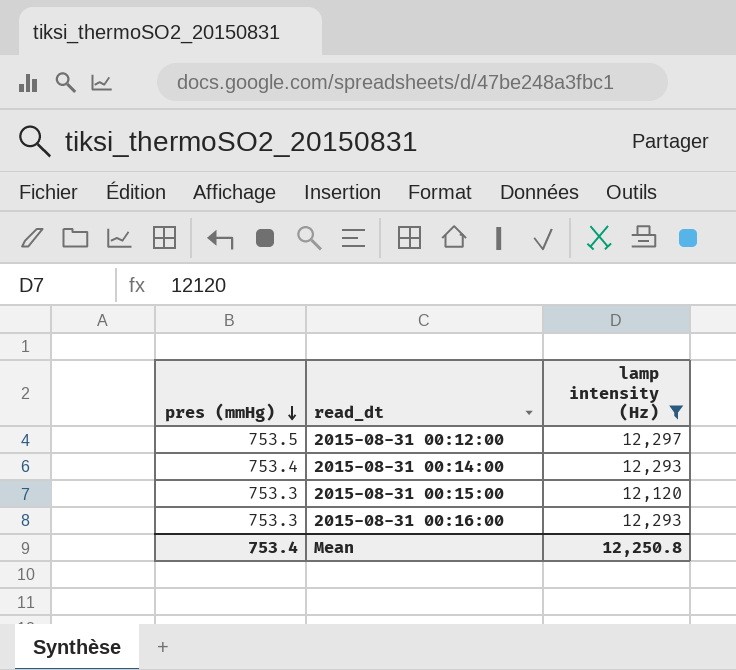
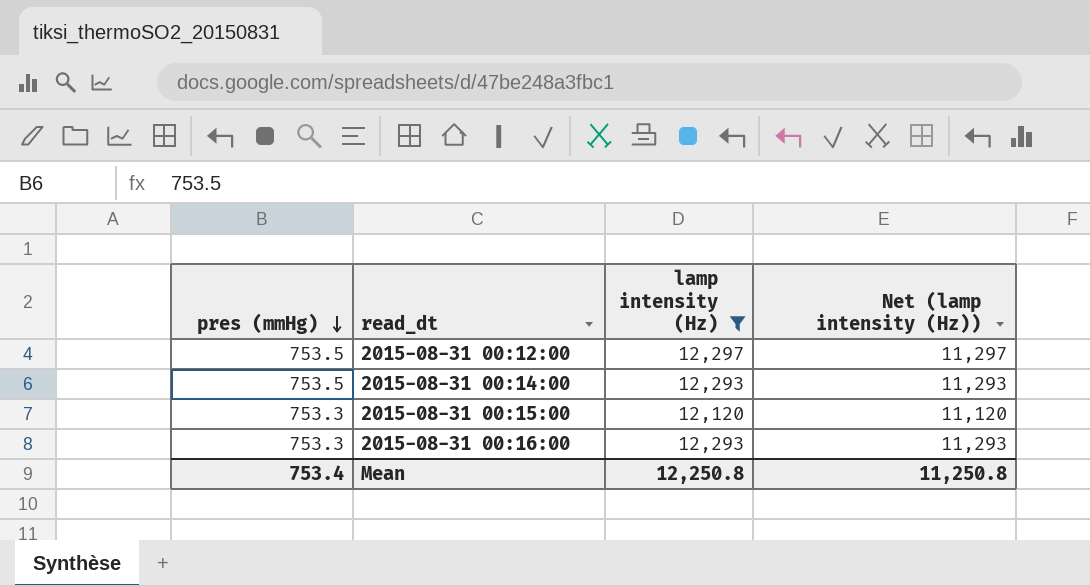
column Net (lamp intensity (Hz)) | formula: none -> [lamp intensity (Hz)] - 1000
2015-08-31 00:14:00 | pres (mmHg): 753.4 -> 753.5

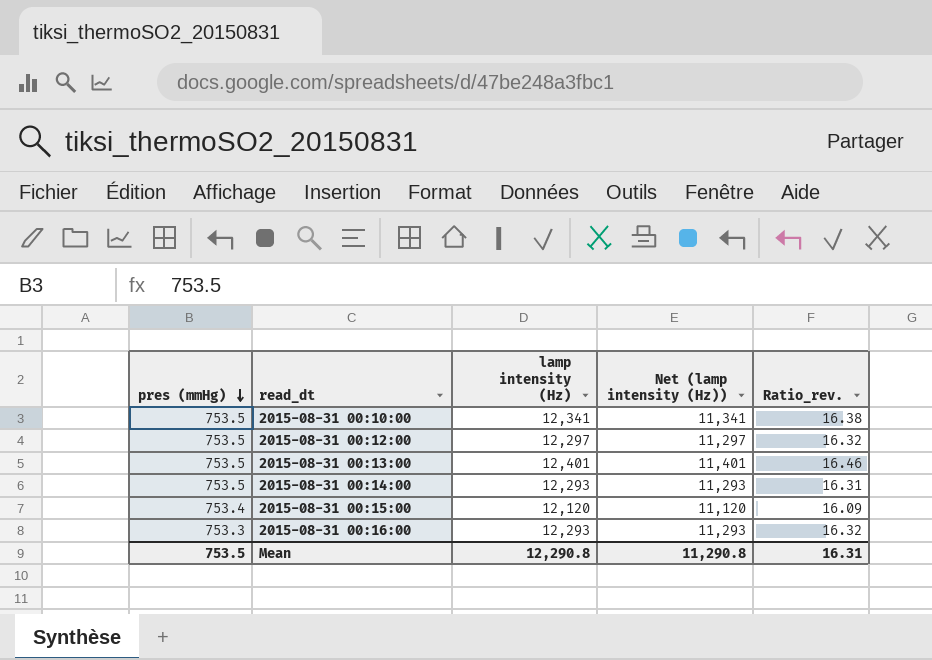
filter: lamp intensity (Hz) <= 12,297 -> none
column Ratio_rev. | formula: none -> [lamp intensity (Hz)] / [pres (mmHg)]
2015-08-31 00:15:00 | pres (mmHg): 753.3 -> 753.4
Mean | pres (mmHg): 753.4 -> 753.5
Mean | lamp intensity (Hz): 12,250.8 -> 12,290.8
Mean | Net (lamp intensity (Hz)): 11,250.8 -> 11,290.8

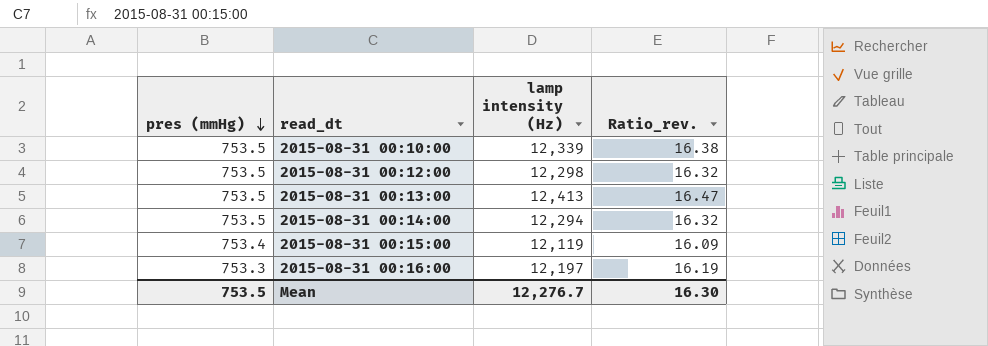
column Net (lamp intensity (Hz)) | formula: [lamp intensity (Hz)] - 1000 -> none
2015-08-31 00:10:00 | lamp intensity (Hz): 12,341 -> 12,339
2015-08-31 00:12:00 | lamp intensity (Hz): 12,297 -> 12,298
2015-08-31 00:13:00 | lamp intensity (Hz): 12,401 -> 12,413
2015-08-31 00:13:00 | Ratio_rev.: 16.46 -> 16.47
2015-08-31 00:14:00 | lamp intensity (Hz): 12,293 -> 12,294
2015-08-31 00:14:00 | Ratio_rev.: 16.31 -> 16.32
2015-08-31 00:15:00 | lamp intensity (Hz): 12,120 -> 12,119
2015-08-31 00:16:00 | lamp intensity (Hz): 12,293 -> 12,197
2015-08-31 00:16:00 | Ratio_rev.: 16.32 -> 16.19
Mean | lamp intensity (Hz): 12,290.8 -> 12,276.7
Mean | Ratio_rev.: 16.31 -> 16.30

